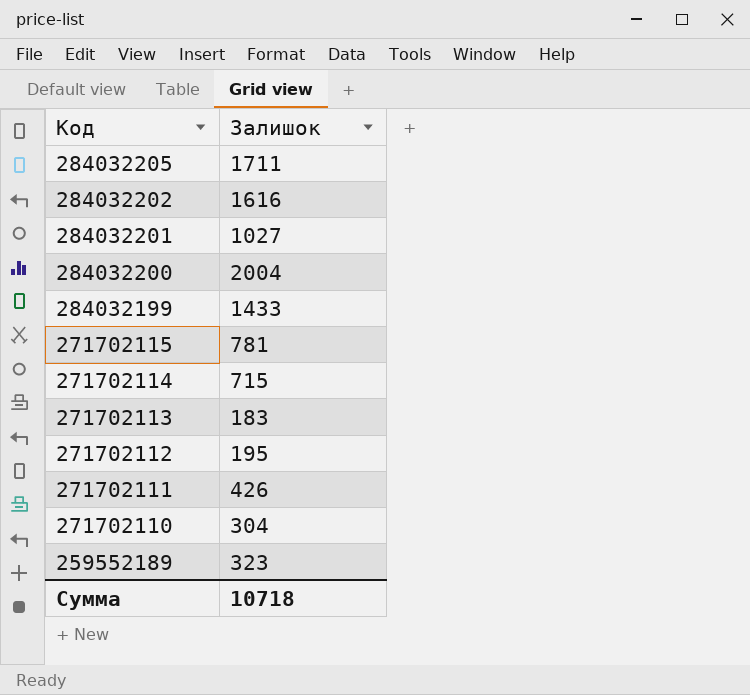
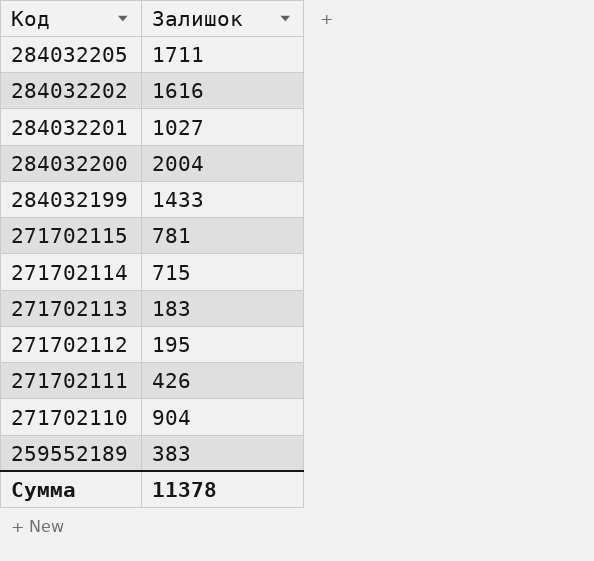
271702110 | Залишок: 304 -> 904
259552189 | Залишок: 323 -> 383
Сумма | Залишок: 10718 -> 11378

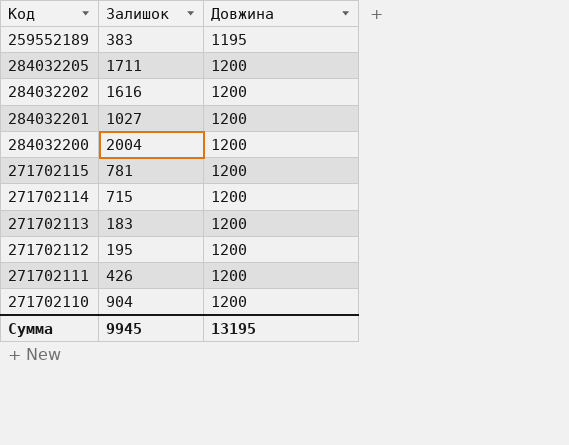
row order: Код descending -> Довжина ascending
column Довжина | position: none -> 3
row 284032199: 1433 -> none
Сумма | Залишок: 11378 -> 9945

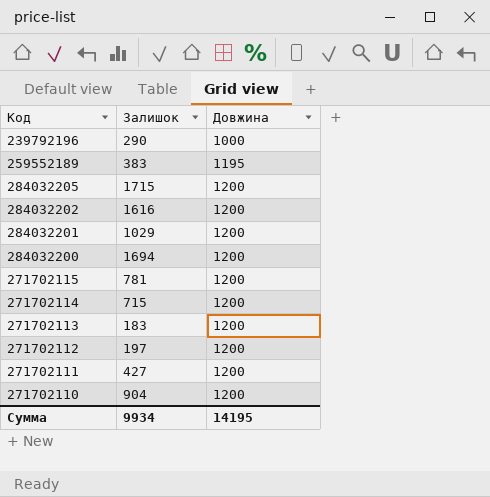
row 239792196: none -> 290 | 1000
284032205 | Залишок: 1711 -> 1715
284032201 | Залишок: 1027 -> 1029
284032200 | Залишок: 2004 -> 1694
271702112 | Залишок: 195 -> 197
271702111 | Залишок: 426 -> 427
Сумма | Залишок: 9945 -> 9934
Сумма | Довжина: 13195 -> 14195

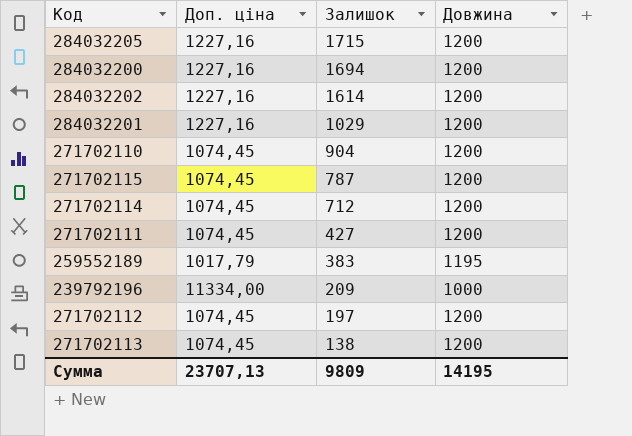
row order: Довжина ascending -> Залишок descending
column Доп. ціна | position: none -> 2
284032202 | Залишок: 1616 -> 1614
271702115 | Залишок: 781 -> 787
271702114 | Залишок: 715 -> 712
239792196 | Залишок: 290 -> 209
271702113 | Залишок: 183 -> 138
Сумма | Залишок: 9934 -> 9809

